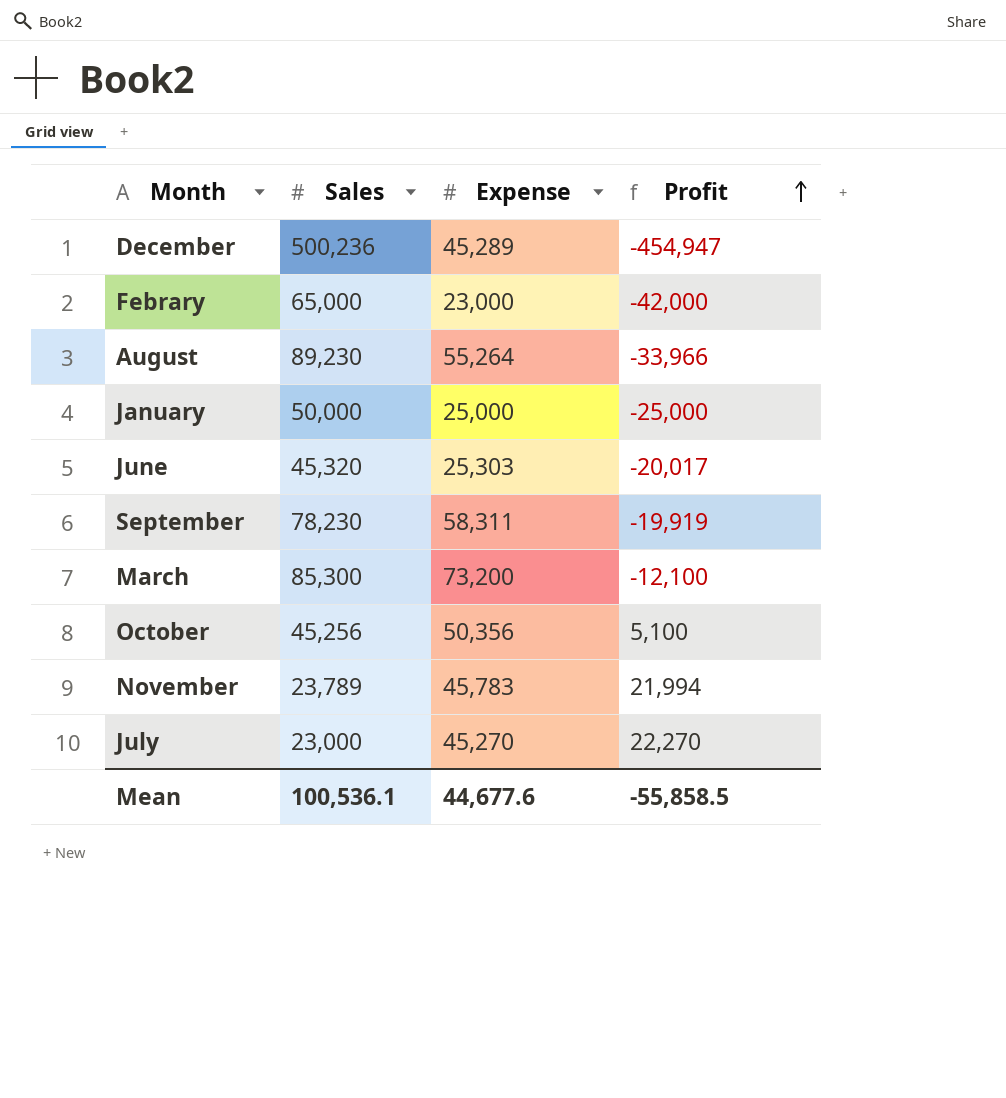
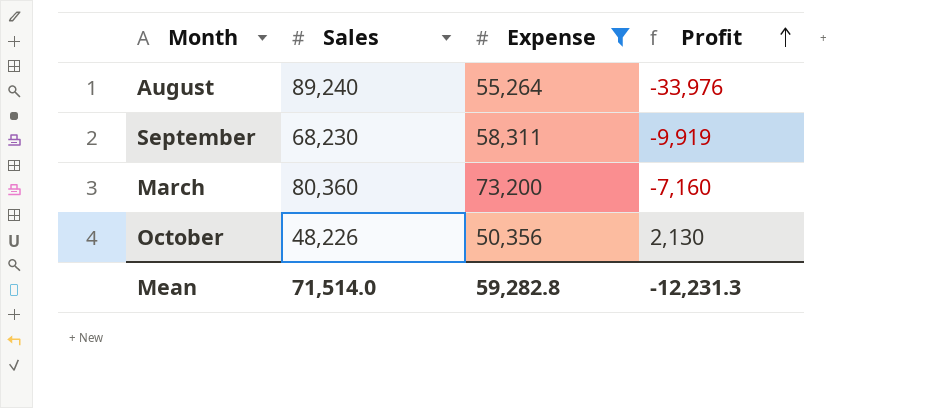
filter: none -> Expense >= 50,356
August | Sales: 89,230 -> 89,240
August | Profit: -33,966 -> -33,976
September | Sales: 78,230 -> 68,230
September | Profit: -19,919 -> -9,919
March | Sales: 85,300 -> 80,360
March | Profit: -12,100 -> -7,160
October | Sales: 45,256 -> 48,226
October | Profit: 5,100 -> 2,130
Mean | Sales: 100,536.1 -> 71,514.0
Mean | Expense: 44,677.6 -> 59,282.8
Mean | Profit: -55,858.5 -> -12,231.3

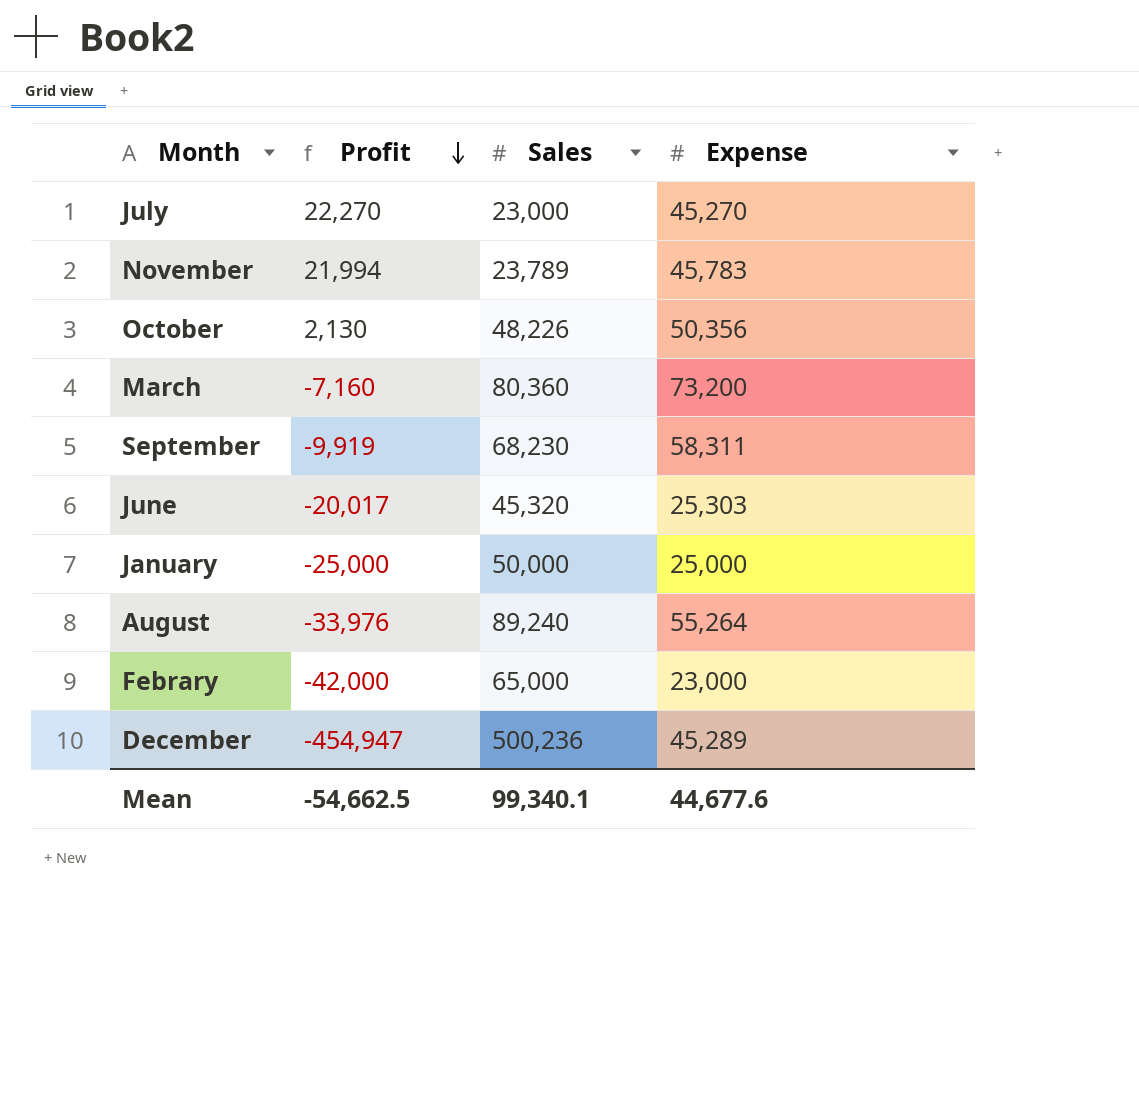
filter: Expense >= 50,356 -> none
row order: Profit ascending -> Profit descending
column Profit | position: 4 -> 2
Mean | Profit: -12,231.3 -> -54,662.5
Mean | Sales: 71,514.0 -> 99,340.1
Mean | Expense: 59,282.8 -> 44,677.6

